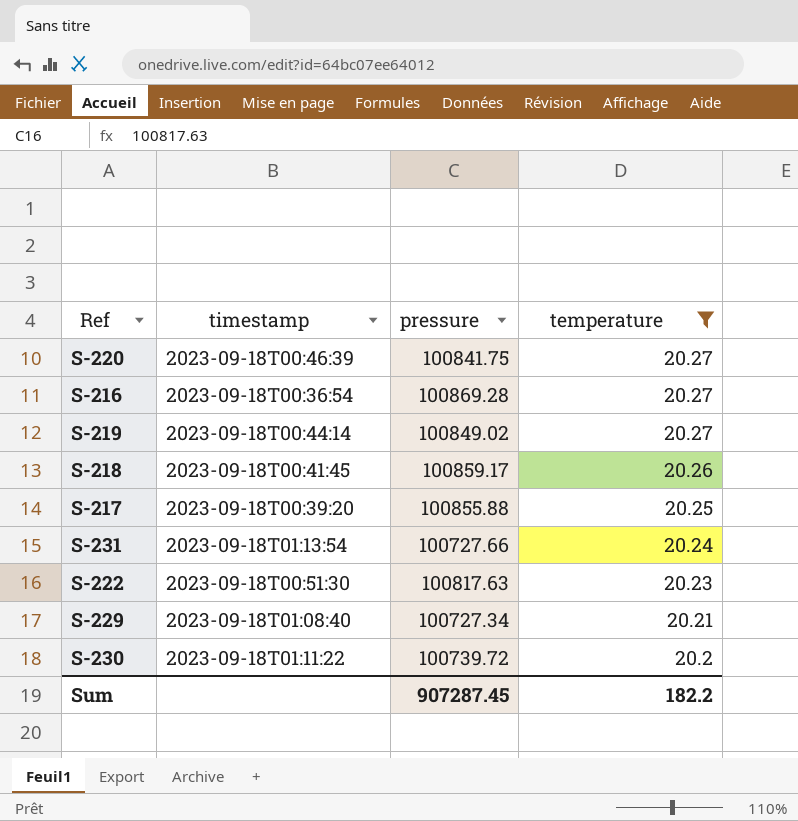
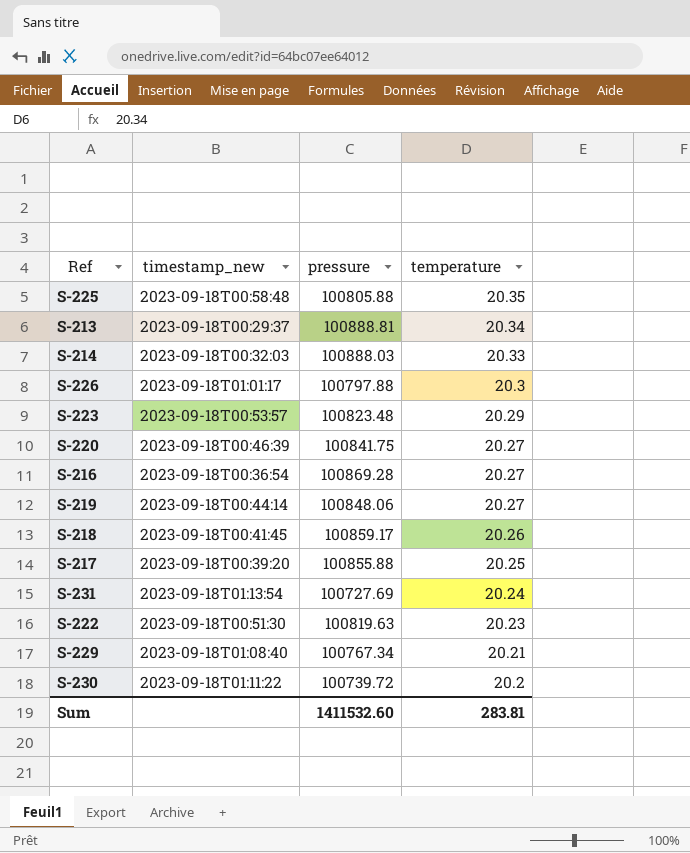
filter: temperature <= 20.27 -> none
column name: timestamp -> timestamp_new
S-219 | pressure: 100849.02 -> 100848.06
S-231 | pressure: 100727.66 -> 100727.69
S-222 | pressure: 100817.63 -> 100819.63
S-229 | pressure: 100727.34 -> 100767.34
Sum | pressure: 907287.45 -> 1411532.60
Sum | temperature: 182.2 -> 283.81

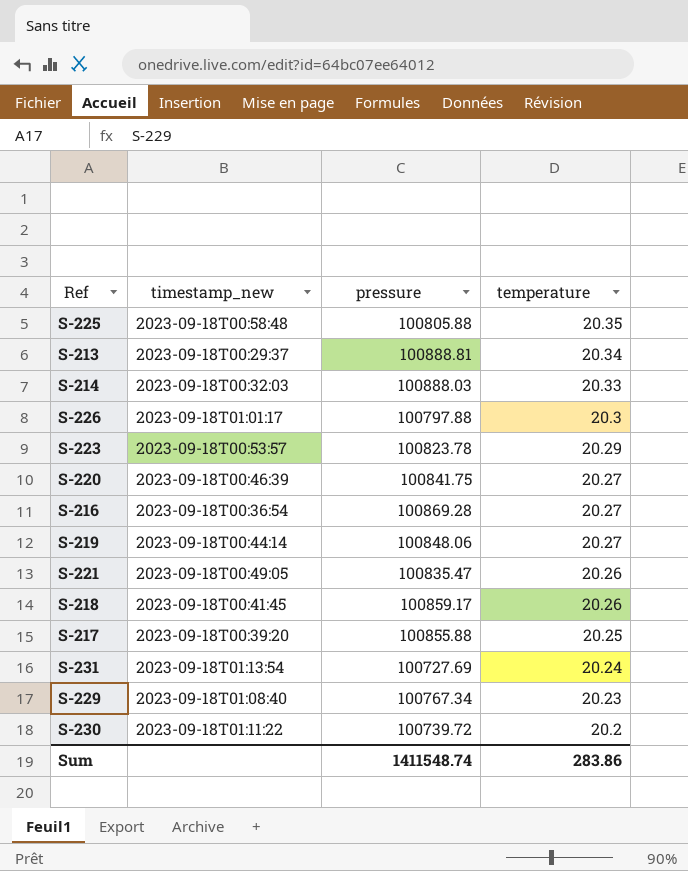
row S-222: 2023-09-18T00:51:30 | 100819.63 | 20.23 -> none
S-223 | pressure: 100823.48 -> 100823.78
row S-221: none -> 2023-09-18T00:49:05 | 100835.47 | 20.26
S-229 | temperature: 20.21 -> 20.23
Sum | pressure: 1411532.60 -> 1411548.74
Sum | temperature: 283.81 -> 283.86

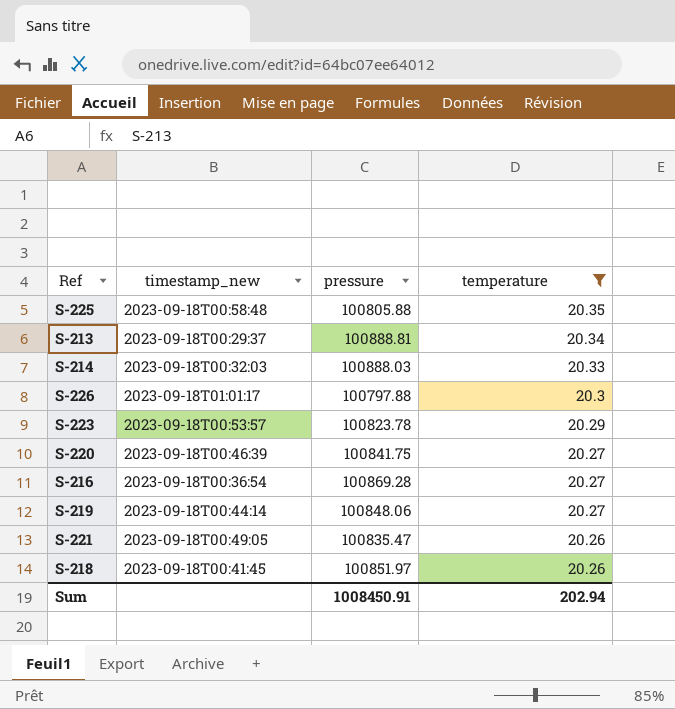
filter: none -> temperature >= 20.26
S-218 | pressure: 100859.17 -> 100851.97
Sum | pressure: 1411548.74 -> 1008450.91
Sum | temperature: 283.86 -> 202.94

